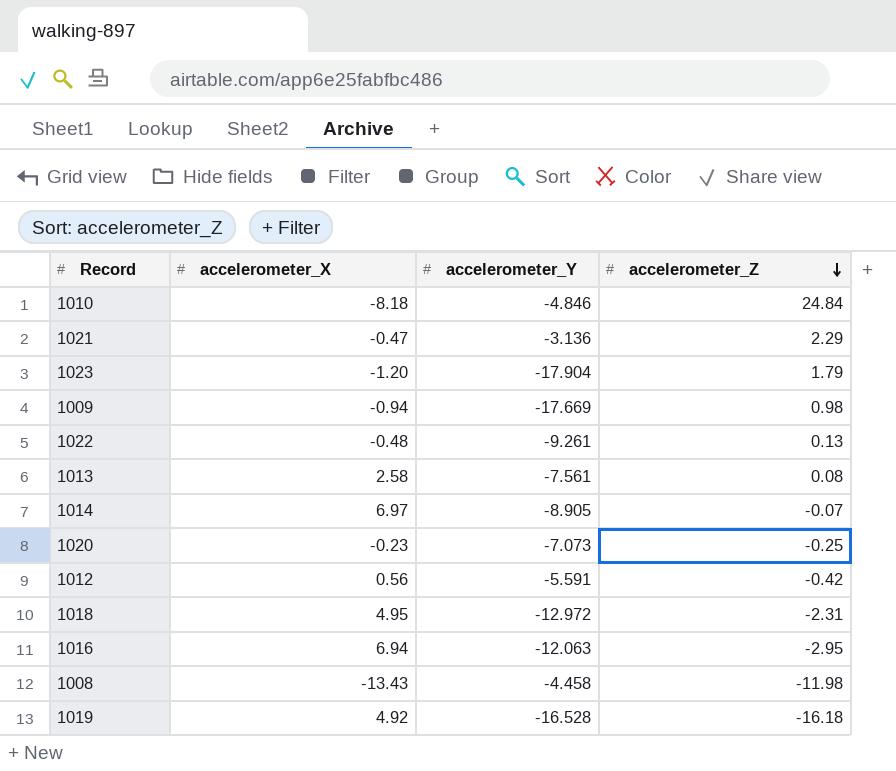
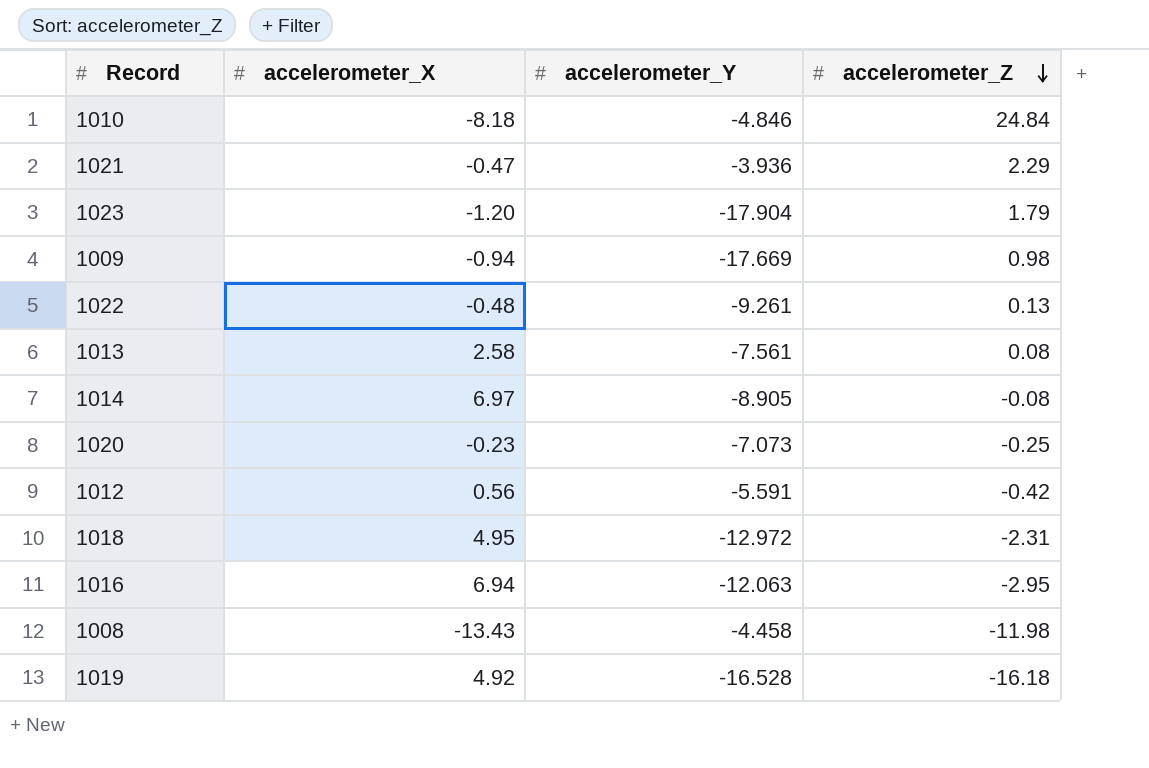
1021 | accelerometer_Y: -3.136 -> -3.936
1014 | accelerometer_Z: -0.07 -> -0.08

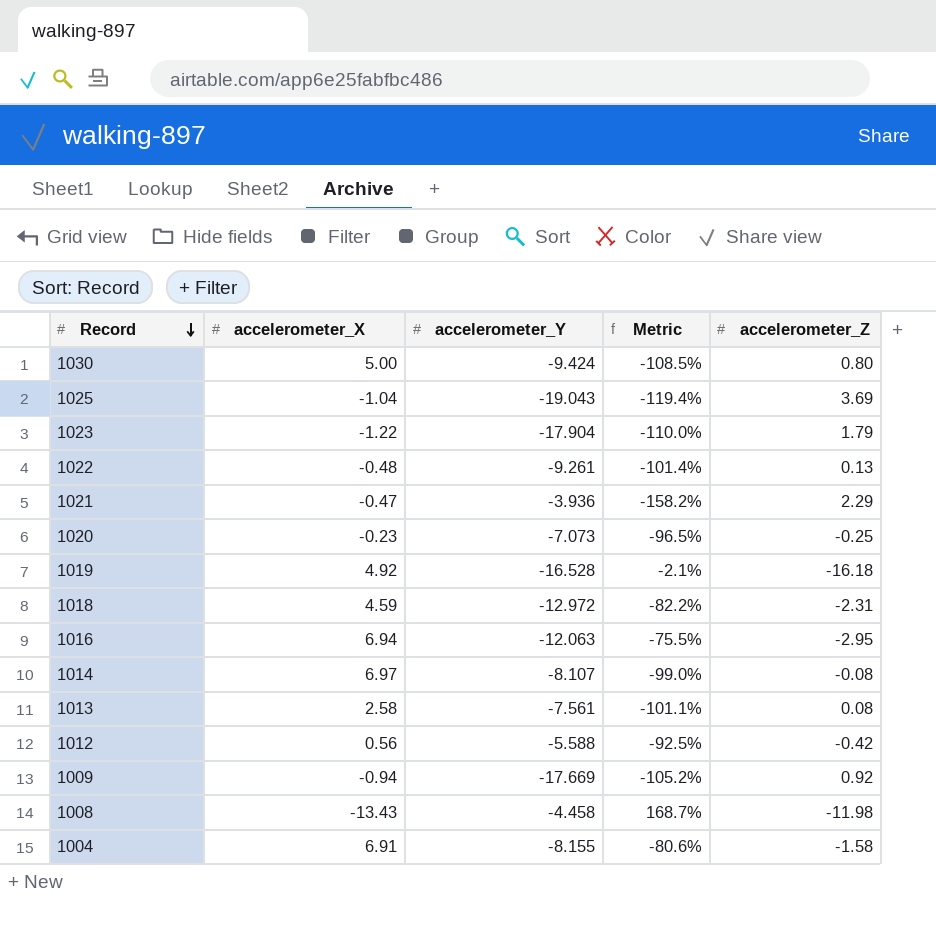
row order: accelerometer_Z descending -> Record descending
column Metric | formula: none -> ([accelerometer_Z] - [accelerometer_Y]) / [accelerometer_Y]
row 1010: -8.18 | -4.846 | 24.84 -> none
row 1030: none -> 5.00 | -9.424 | -108.5% | 0.80
row 1025: none -> -1.04 | -19.043 | -119.4% | 3.69
1023 | accelerometer_X: -1.20 -> -1.22
1018 | accelerometer_X: 4.95 -> 4.59
1014 | accelerometer_Y: -8.905 -> -8.107
1012 | accelerometer_Y: -5.591 -> -5.588
1009 | accelerometer_Z: 0.98 -> 0.92
row 1004: none -> 6.91 | -8.155 | -80.6% | -1.58

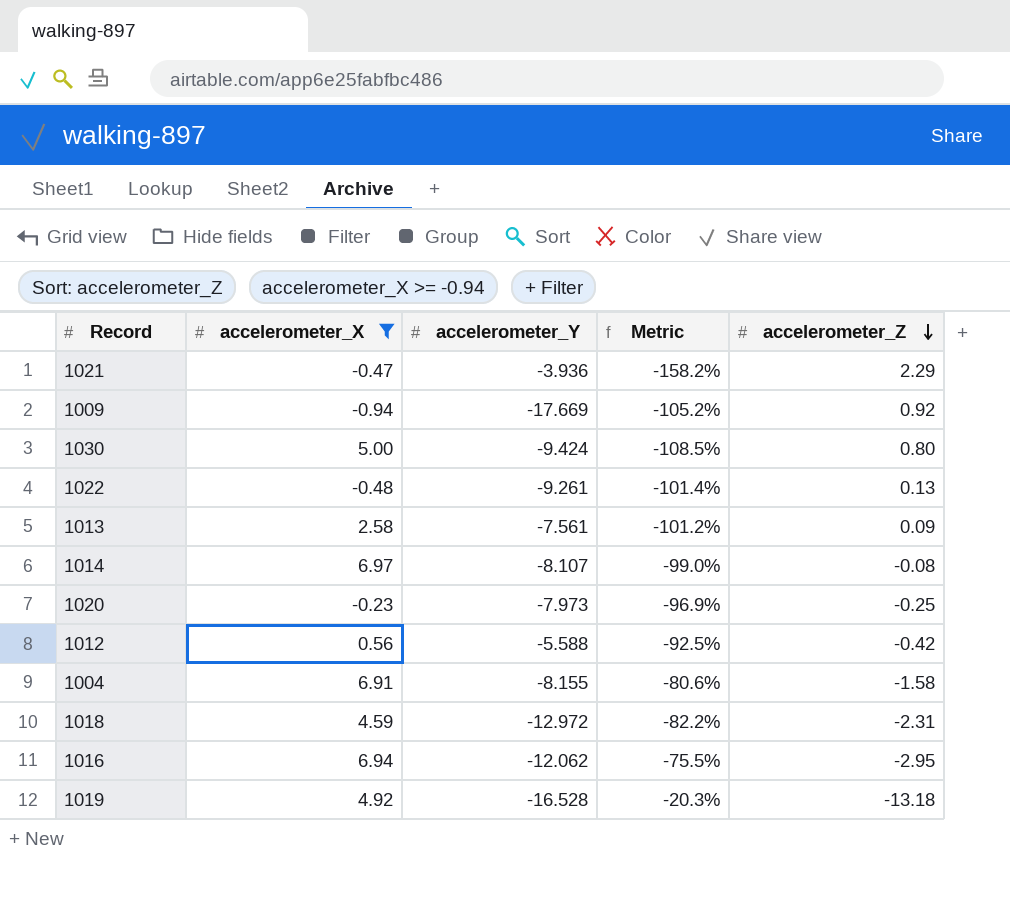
filter: none -> accelerometer_X >= -0.94
row order: Record descending -> accelerometer_Z descending
1013 | Metric: -101.1% -> -101.2%
1013 | accelerometer_Z: 0.08 -> 0.09
1020 | accelerometer_Y: -7.073 -> -7.973
1020 | Metric: -96.5% -> -96.9%
1016 | accelerometer_Y: -12.063 -> -12.062
1019 | Metric: -2.1% -> -20.3%
1019 | accelerometer_Z: -16.18 -> -13.18

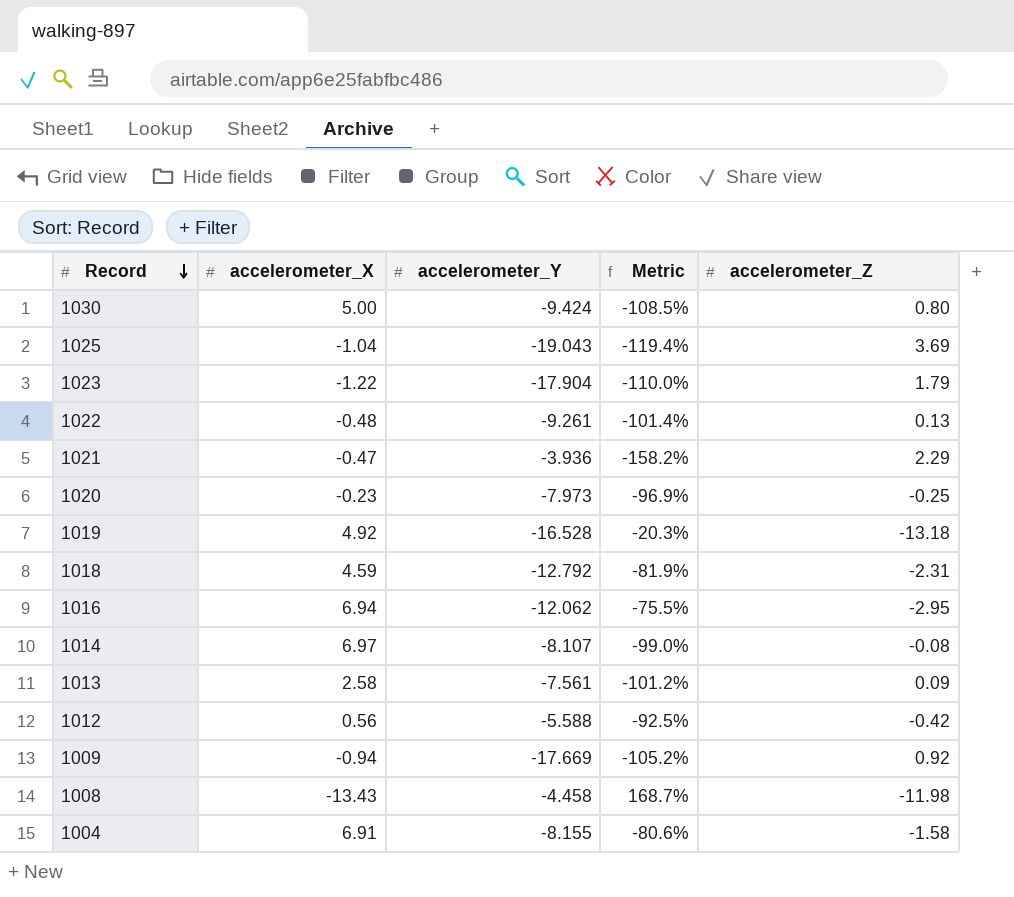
filter: accelerometer_X >= -0.94 -> none
row order: accelerometer_Z descending -> Record descending
1018 | accelerometer_Y: -12.972 -> -12.792
1018 | Metric: -82.2% -> -81.9%

